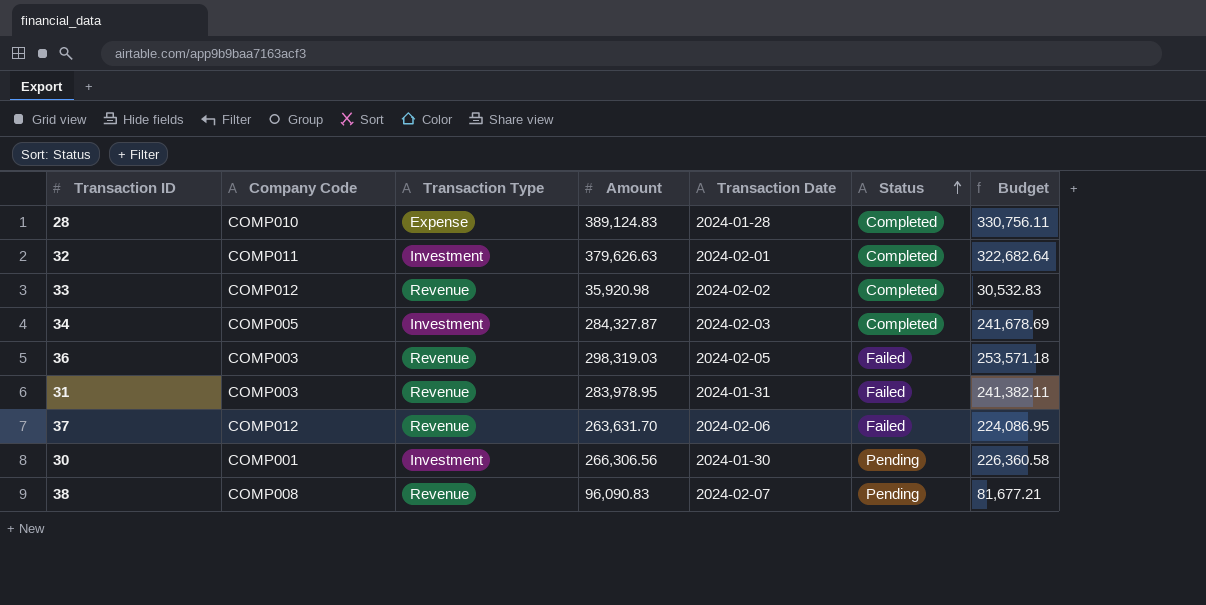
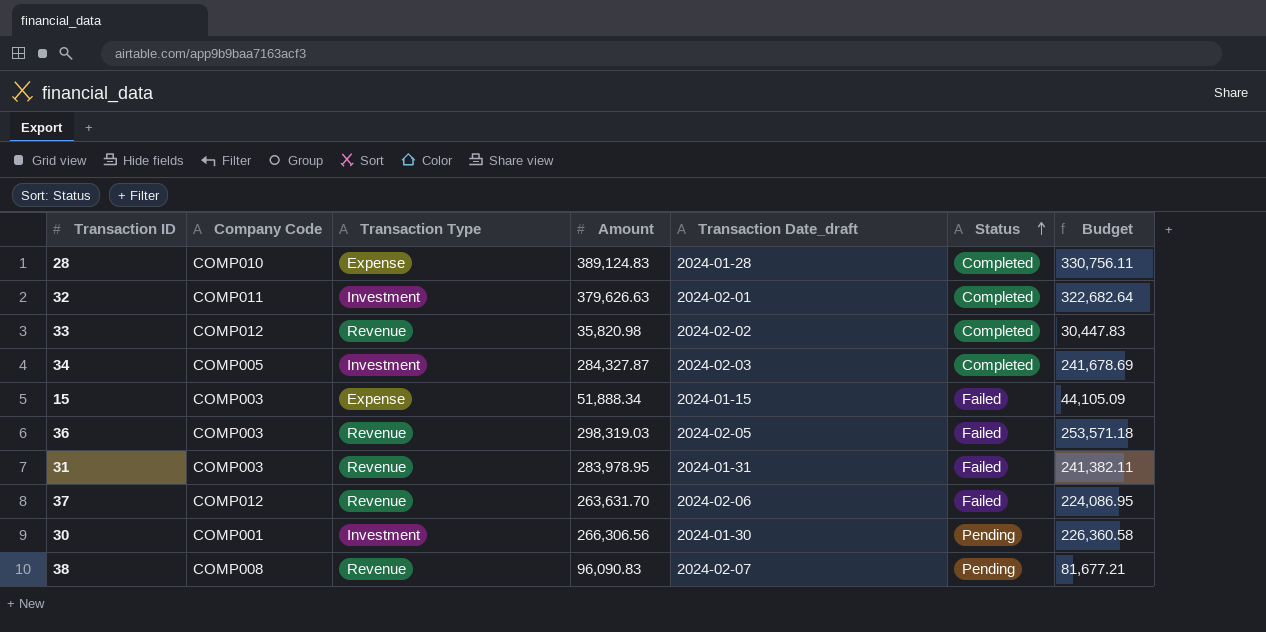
column name: Transaction Date -> Transaction Date_draft
33 | Amount: 35,920.98 -> 35,820.98
33 | Budget: 30,532.83 -> 30,447.83
row 15: none -> COMP003 | Expense | 51,888.34 | 2024-01-15 | Failed | 44,105.09

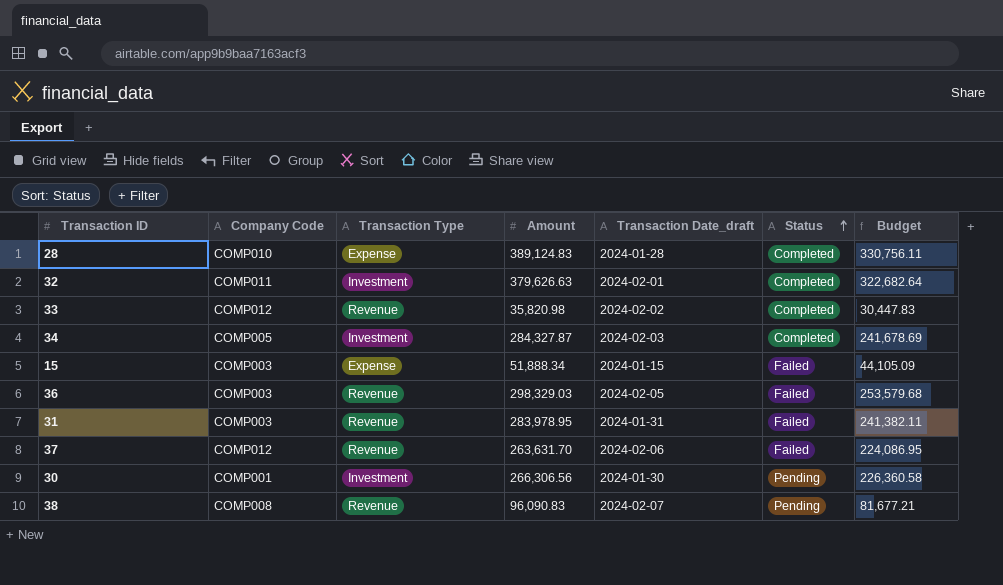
36 | Amount: 298,319.03 -> 298,329.03
36 | Budget: 253,571.18 -> 253,579.68

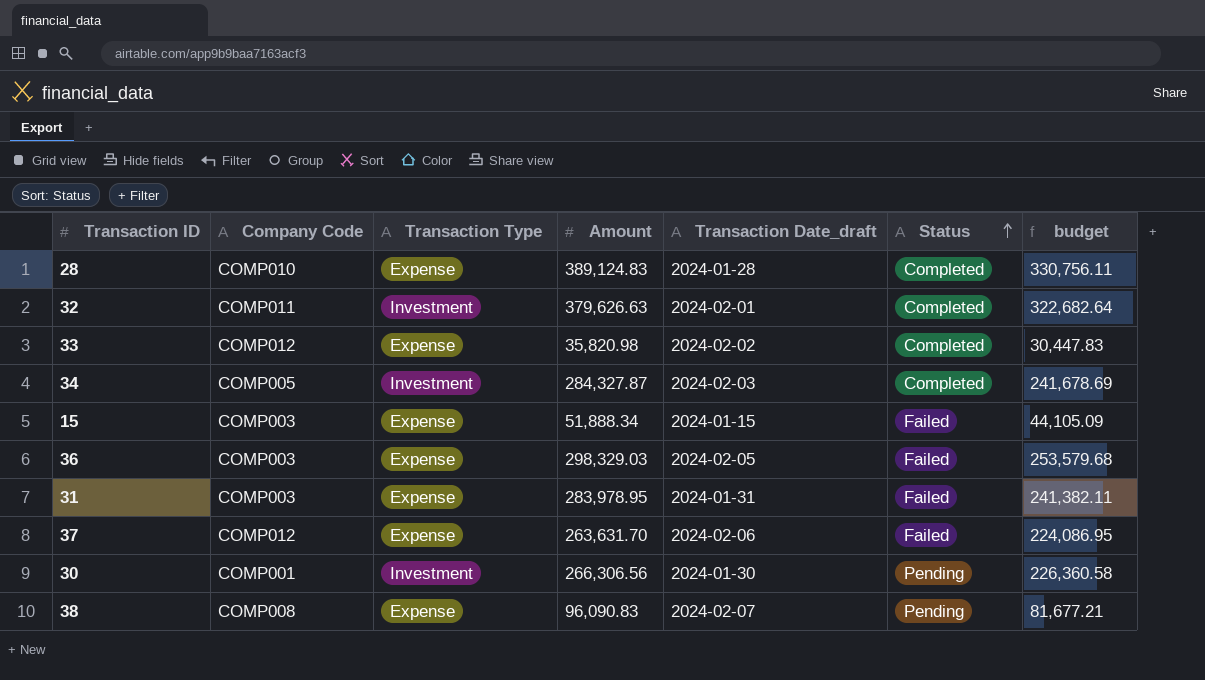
column name: Budget -> budget
33 | Transaction Type: Revenue -> Expense
36 | Transaction Type: Revenue -> Expense
31 | Transaction Type: Revenue -> Expense
37 | Transaction Type: Revenue -> Expense
38 | Transaction Type: Revenue -> Expense

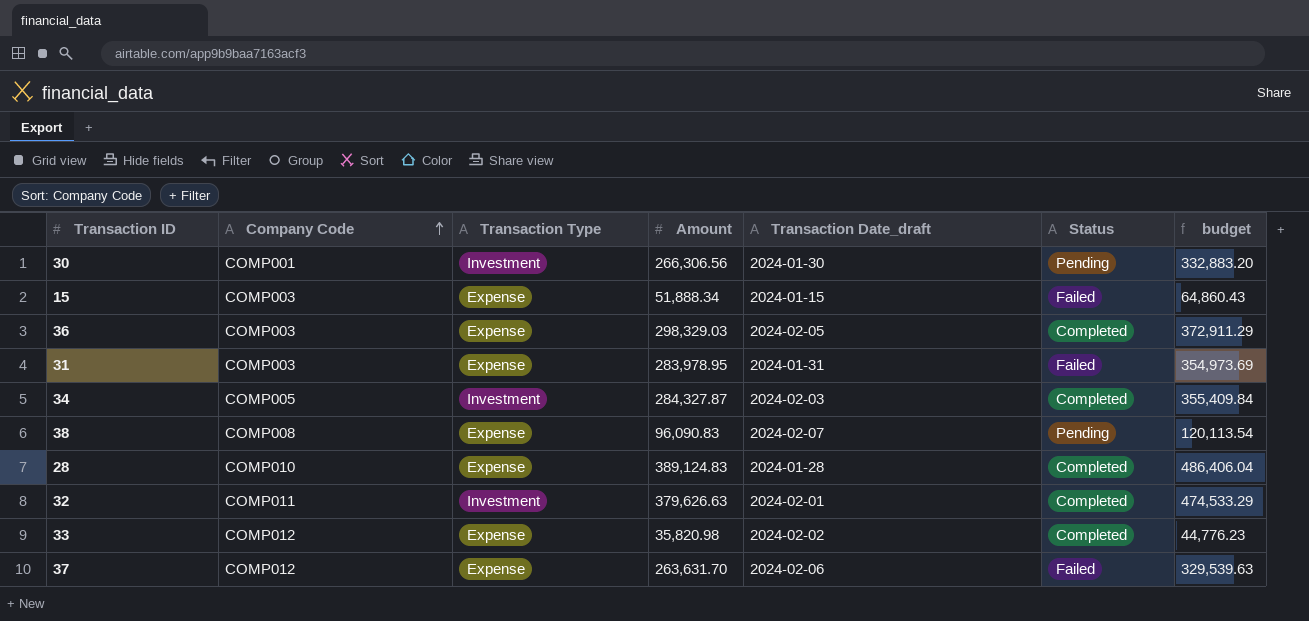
row order: Status ascending -> Company Code ascending
column budget | formula: [Amount] * 0.85 -> [Amount] * 1.25
36 | Status: Failed -> Completed

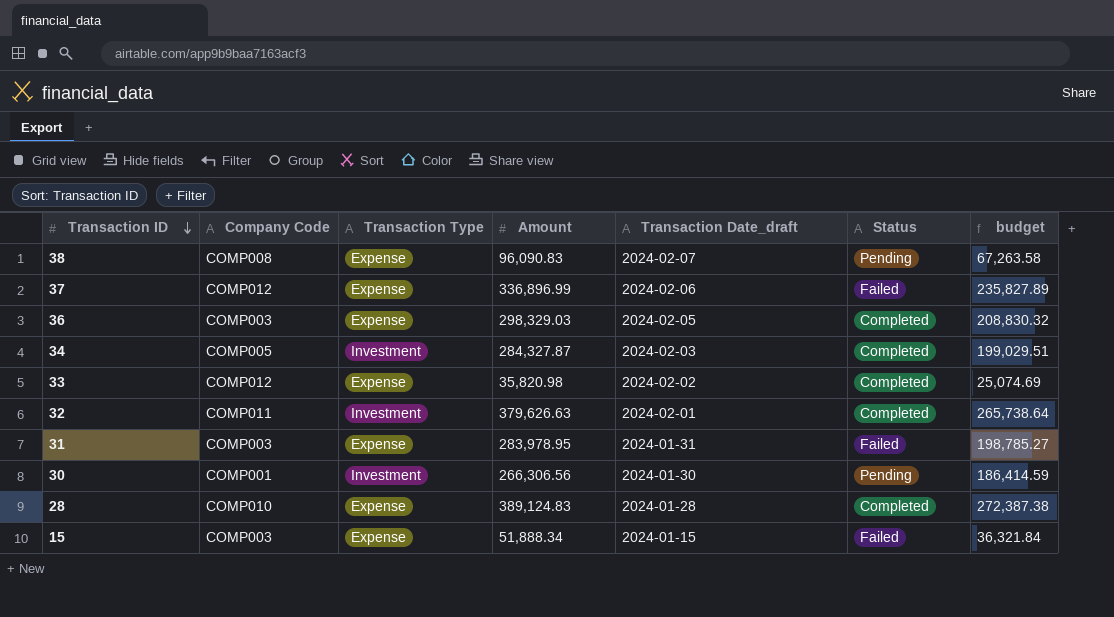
row order: Company Code ascending -> Transaction ID descending
column budget | formula: [Amount] * 1.25 -> [Amount] * 0.7
37 | Amount: 263,631.70 -> 336,896.99

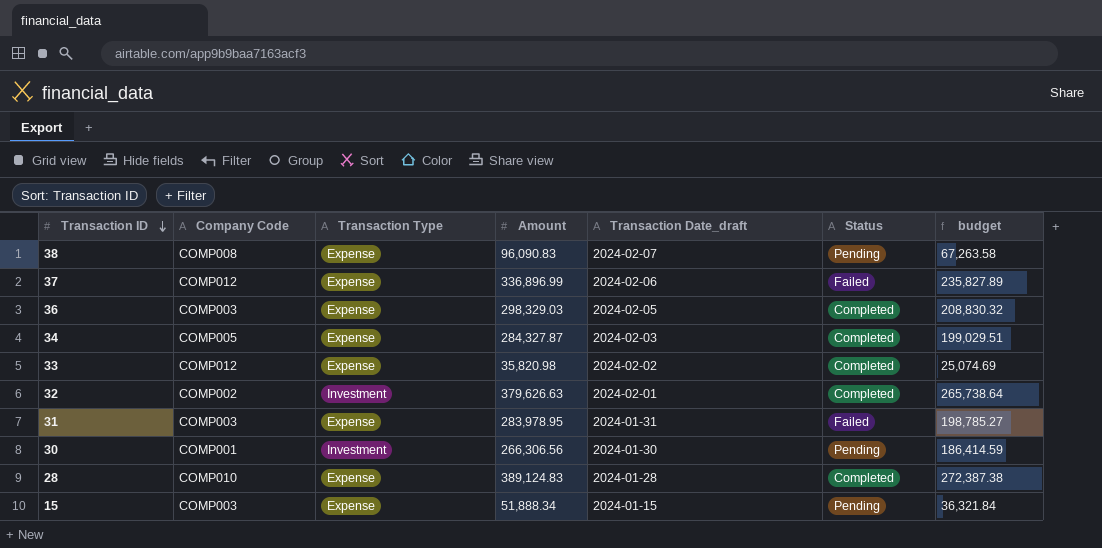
34 | Transaction Type: Investment -> Expense
32 | Company Code: COMP011 -> COMP002
15 | Status: Failed -> Pending

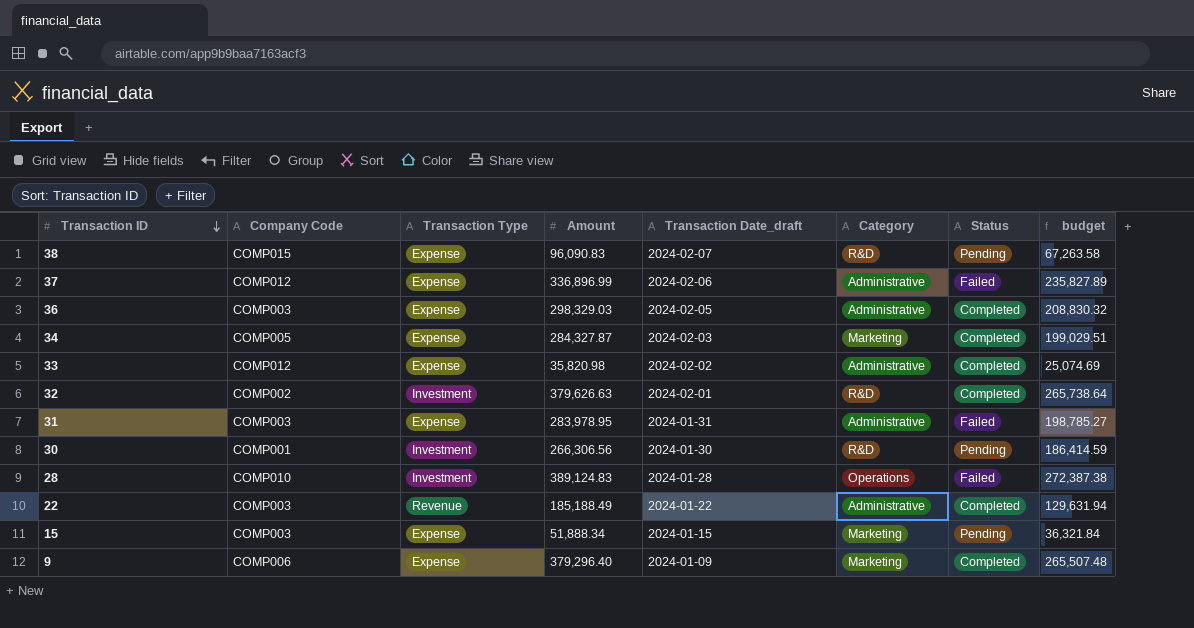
column Category | position: none -> 6
38 | Company Code: COMP008 -> COMP015
28 | Transaction Type: Expense -> Investment
28 | Status: Completed -> Failed
row 22: none -> COMP003 | Revenue | 185,188.49 | 2024-01-22 | Administrative | Completed | 129,631.94
row 9: none -> COMP006 | Expense | 379,296.40 | 2024-01-09 | Marketing | Completed | 265,507.48

